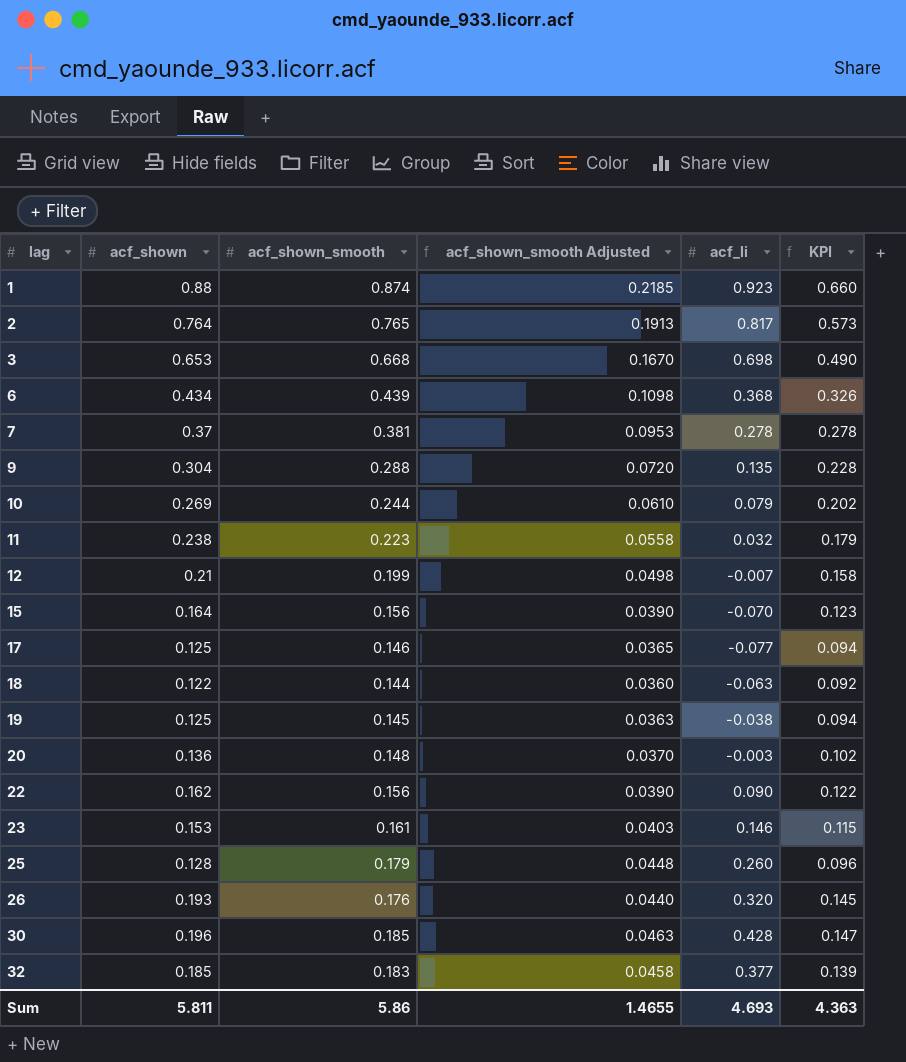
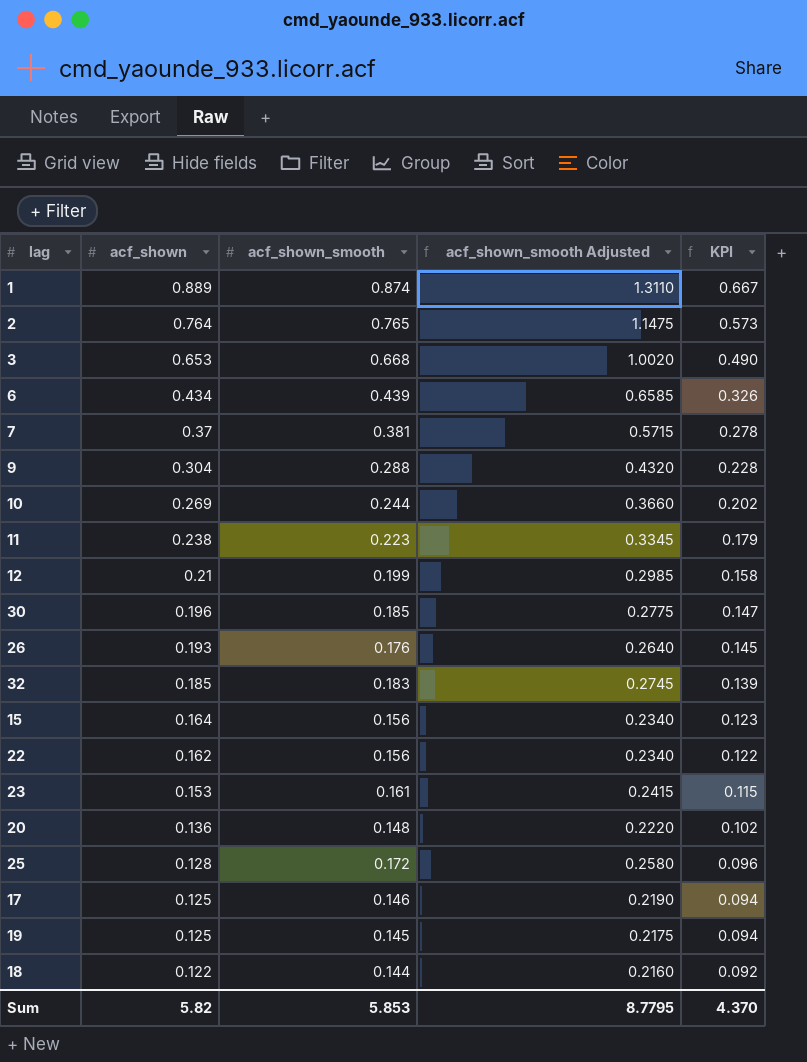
row order: lag ascending -> acf_shown descending
column acf_li | position: 5 -> none
column acf_shown_smooth Adjusted | formula: [acf_shown_smooth] * 0.25 -> [acf_shown_smooth] * 1.5
1 | acf_shown: 0.88 -> 0.889
1 | KPI: 0.660 -> 0.667
25 | acf_shown_smooth: 0.179 -> 0.172
Sum | acf_shown: 5.811 -> 5.82
Sum | acf_shown_smooth: 5.86 -> 5.853
Sum | acf_shown_smooth Adjusted: 1.4655 -> 8.7795
Sum | KPI: 4.363 -> 4.370

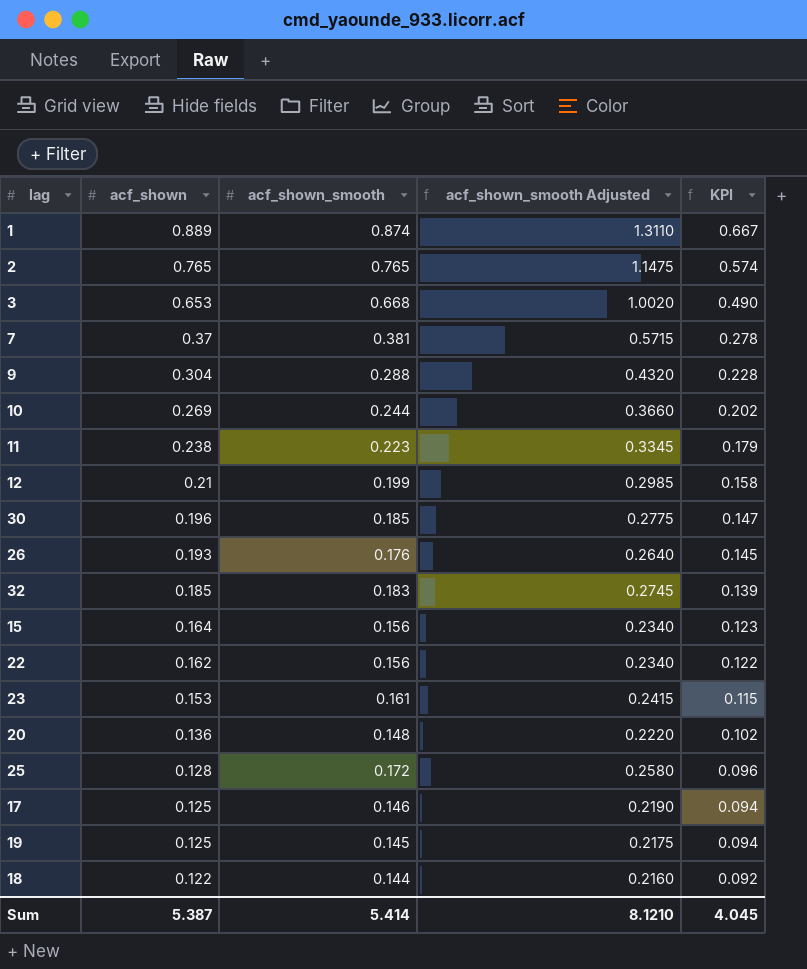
row 6: 0.434 | 0.439 | 0.6585 | 0.326 -> none
2 | acf_shown: 0.764 -> 0.765
2 | KPI: 0.573 -> 0.574
Sum | acf_shown: 5.82 -> 5.387
Sum | acf_shown_smooth: 5.853 -> 5.414
Sum | acf_shown_smooth Adjusted: 8.7795 -> 8.1210
Sum | KPI: 4.370 -> 4.045

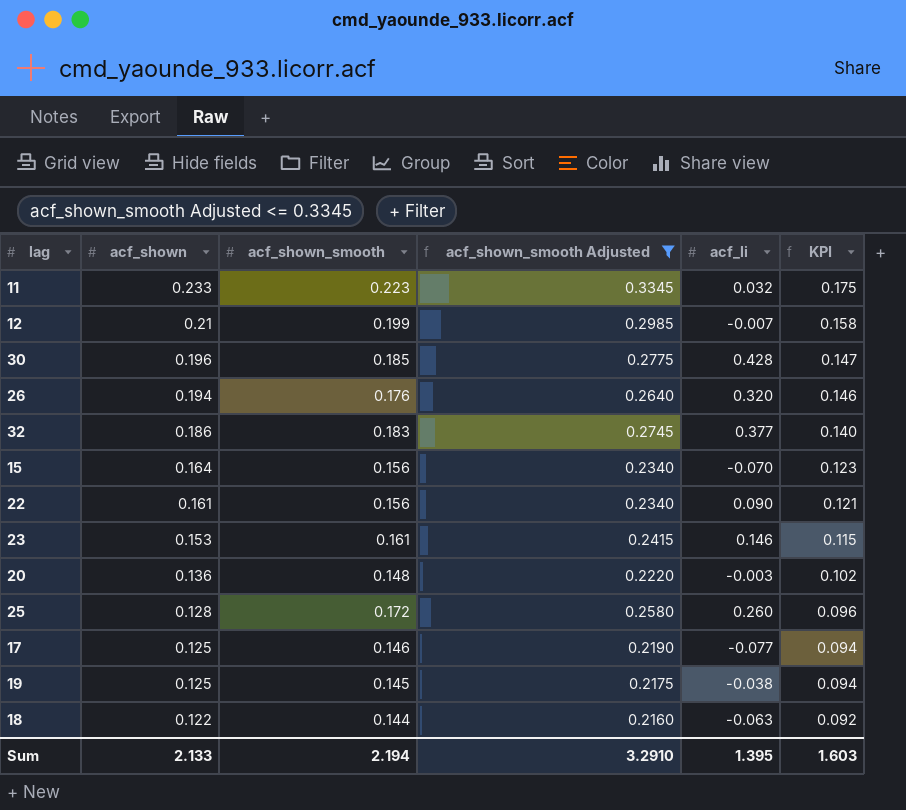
filter: none -> acf_shown_smooth Adjusted <= 0.3345
column acf_li | position: none -> 5
11 | acf_shown: 0.238 -> 0.233
11 | KPI: 0.179 -> 0.175
26 | acf_shown: 0.193 -> 0.194
26 | KPI: 0.145 -> 0.146
32 | acf_shown: 0.185 -> 0.186
32 | KPI: 0.139 -> 0.140
22 | acf_shown: 0.162 -> 0.161
22 | KPI: 0.122 -> 0.121
Sum | acf_shown: 5.387 -> 2.133
Sum | acf_shown_smooth: 5.414 -> 2.194
Sum | acf_shown_smooth Adjusted: 8.1210 -> 3.2910
Sum | KPI: 4.045 -> 1.603

